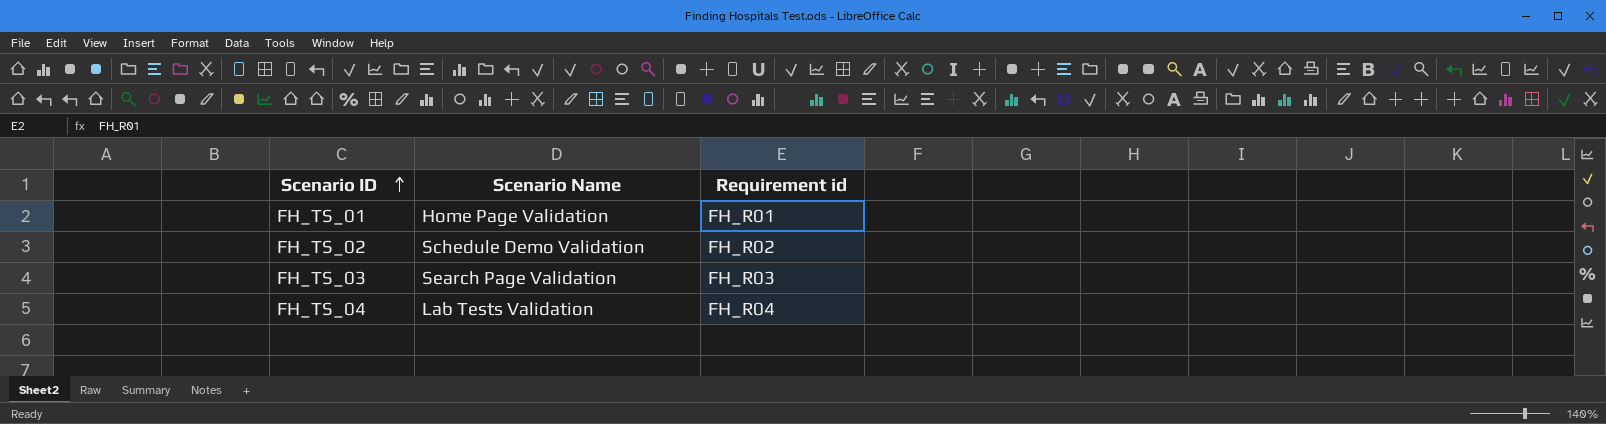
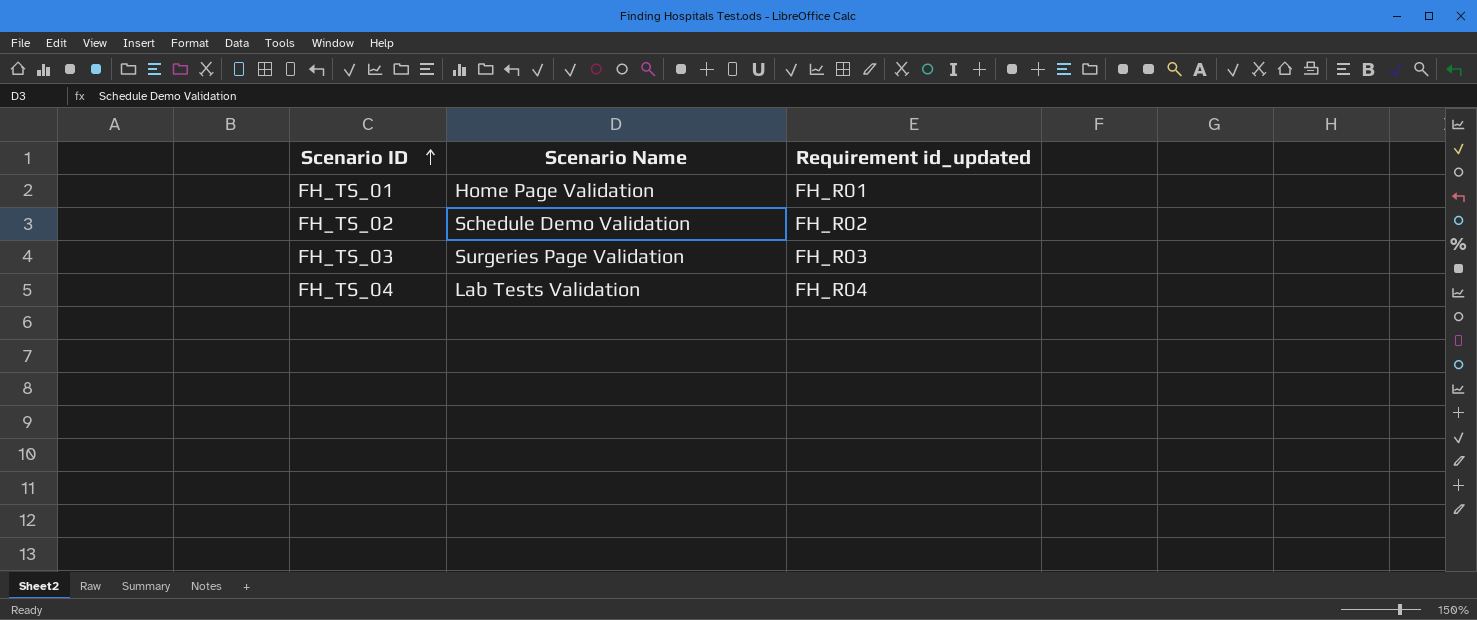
column name: Requirement id -> Requirement id_updated
FH_TS_03 | Scenario Name: Search Page Validation -> Surgeries Page Validation

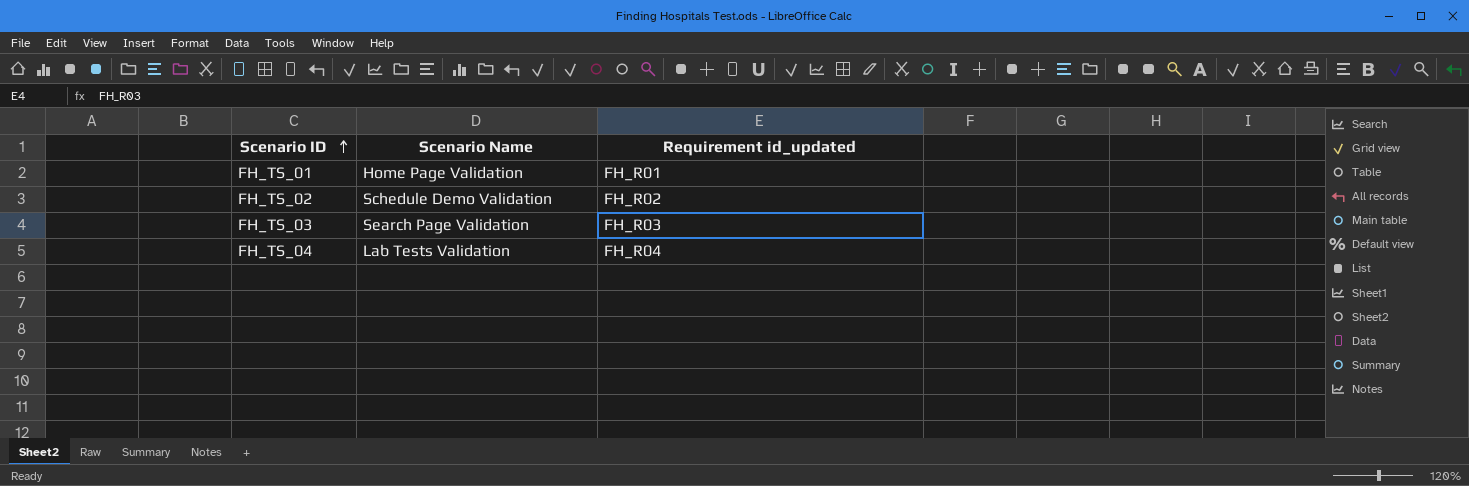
FH_TS_03 | Scenario Name: Surgeries Page Validation -> Search Page Validation

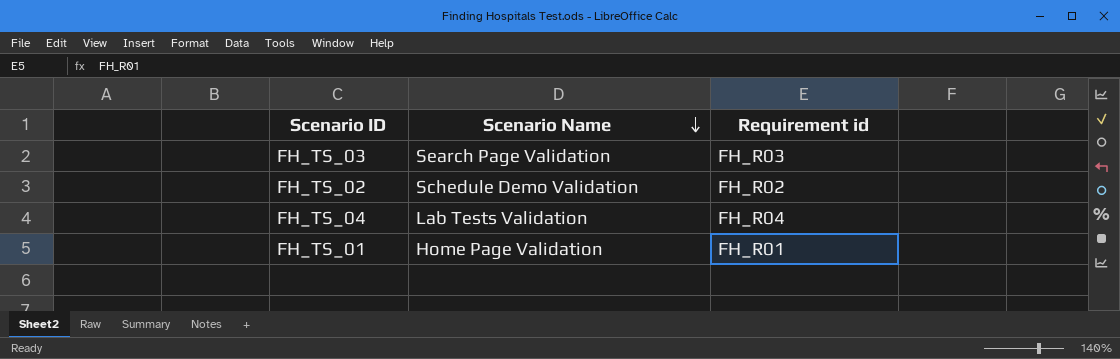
row order: Scenario ID ascending -> Scenario Name descending
column name: Requirement id_updated -> Requirement id

